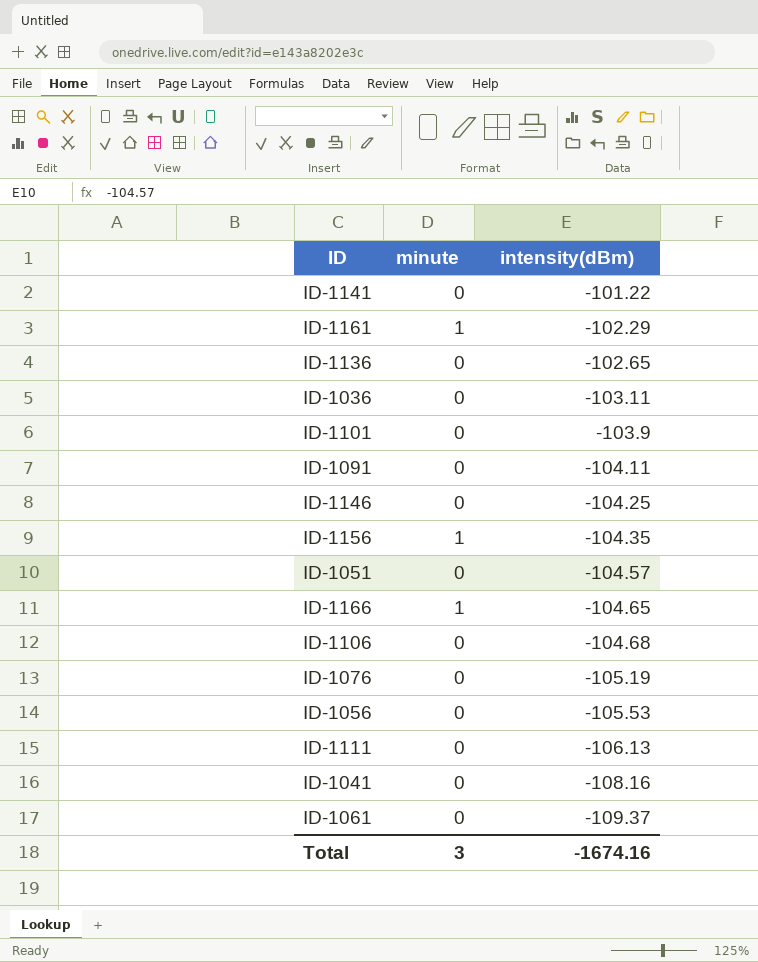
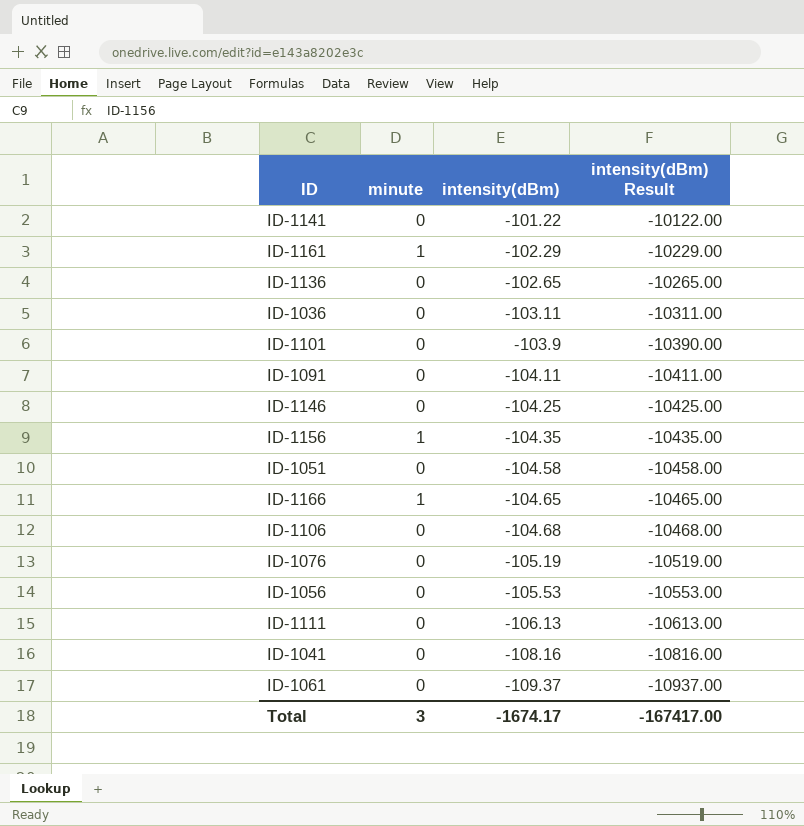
column intensity(dBm) Result | formula: none -> [intensity(dBm)] * 100
ID-1051 | intensity(dBm): -104.57 -> -104.58
Total | intensity(dBm): -1674.16 -> -1674.17

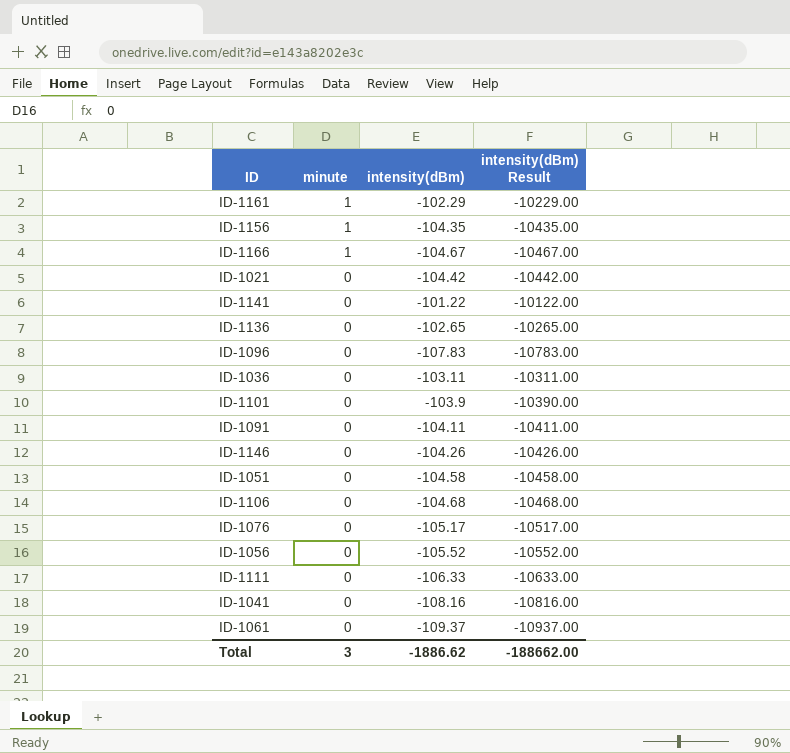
row order: intensity(dBm) descending -> minute descending
ID-1166 | intensity(dBm): -104.65 -> -104.67
ID-1166 | intensity(dBm) Result: -10465.00 -> -10467.00
row ID-1021: none -> 0 | -104.42 | -10442.00
row ID-1096: none -> 0 | -107.83 | -10783.00
ID-1146 | intensity(dBm): -104.25 -> -104.26
ID-1146 | intensity(dBm) Result: -10425.00 -> -10426.00
ID-1076 | intensity(dBm): -105.19 -> -105.17
ID-1076 | intensity(dBm) Result: -10519.00 -> -10517.00
ID-1056 | intensity(dBm): -105.53 -> -105.52
ID-1056 | intensity(dBm) Result: -10553.00 -> -10552.00
ID-1111 | intensity(dBm): -106.13 -> -106.33
ID-1111 | intensity(dBm) Result: -10613.00 -> -10633.00
Total | intensity(dBm): -1674.17 -> -1886.62
Total | intensity(dBm) Result: -167417.00 -> -188662.00

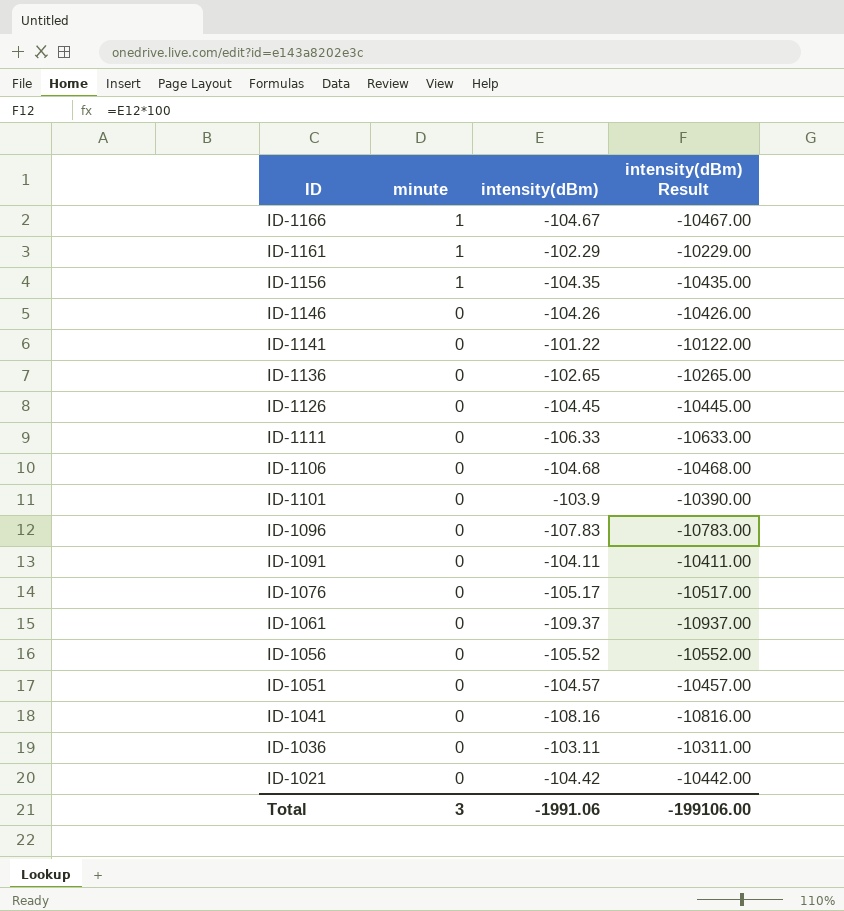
row order: minute descending -> ID descending
row ID-1126: none -> 0 | -104.45 | -10445.00
ID-1051 | intensity(dBm): -104.58 -> -104.57
ID-1051 | intensity(dBm) Result: -10458.00 -> -10457.00
Total | intensity(dBm): -1886.62 -> -1991.06
Total | intensity(dBm) Result: -188662.00 -> -199106.00

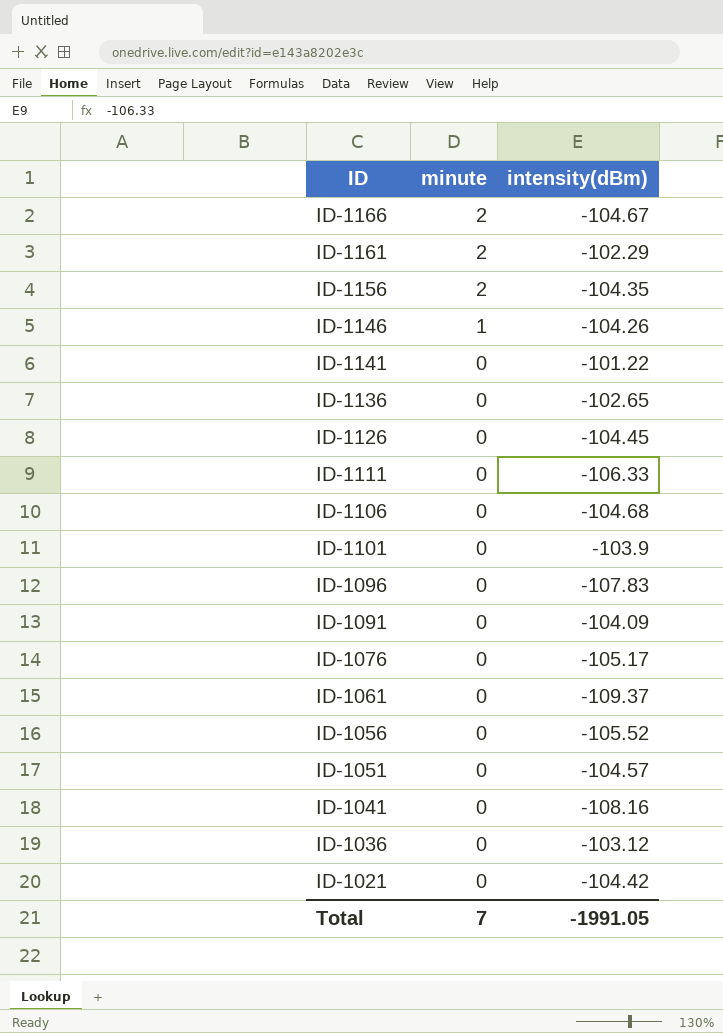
column intensity(dBm) Result | formula: [intensity(dBm)] * 100 -> none
ID-1166 | minute: 1 -> 2
ID-1161 | minute: 1 -> 2
ID-1156 | minute: 1 -> 2
ID-1146 | minute: 0 -> 1
ID-1091 | intensity(dBm): -104.11 -> -104.09
ID-1036 | intensity(dBm): -103.11 -> -103.12
Total | minute: 3 -> 7
Total | intensity(dBm): -1991.06 -> -1991.05

